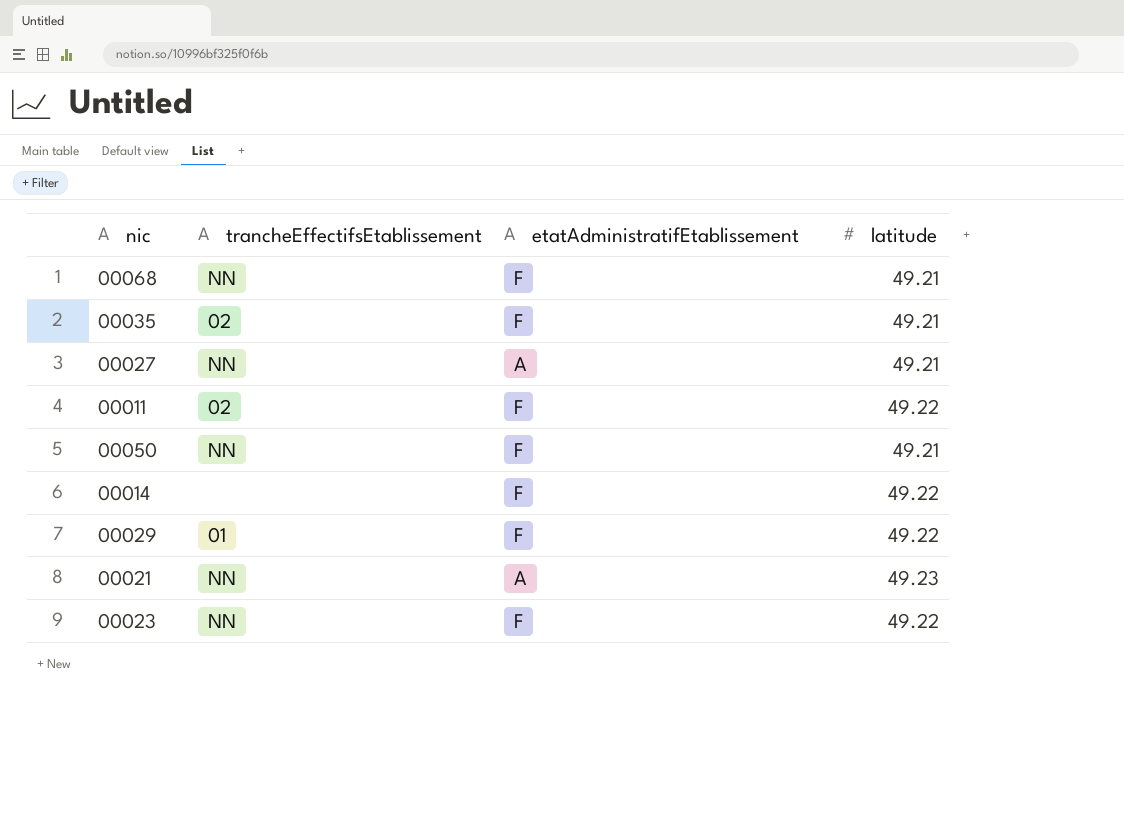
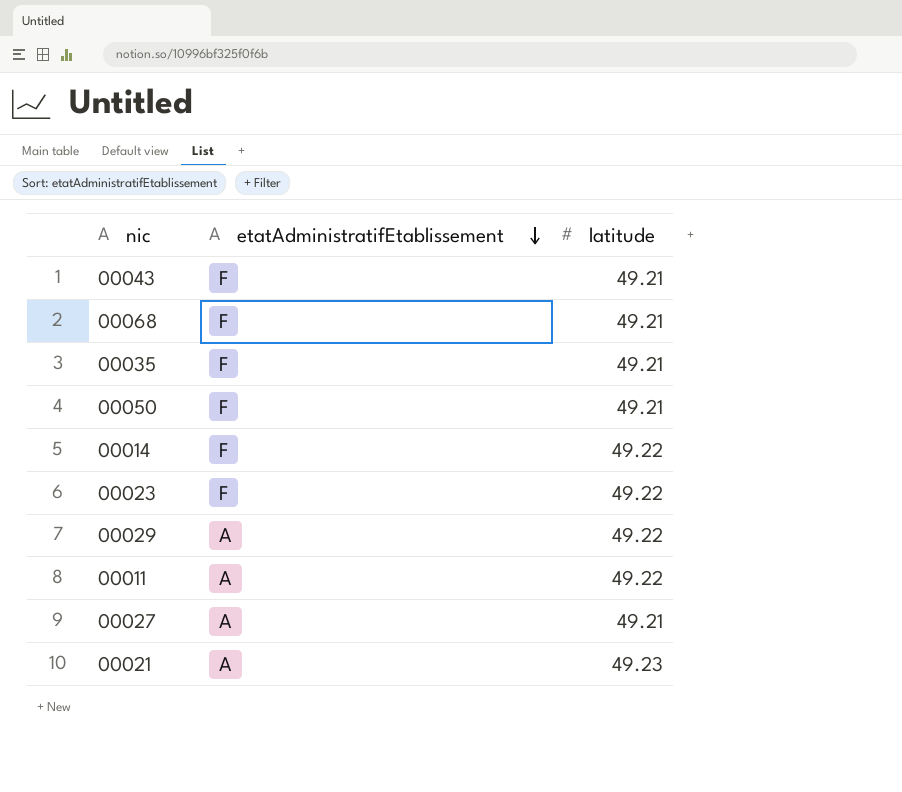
row order: none -> etatAdministratifEtablissement descending
column trancheEffectifsEtablissement | position: 2 -> none
row 00043: none -> F | 49.21
00029 | etatAdministratifEtablissement: F -> A
00011 | etatAdministratifEtablissement: F -> A

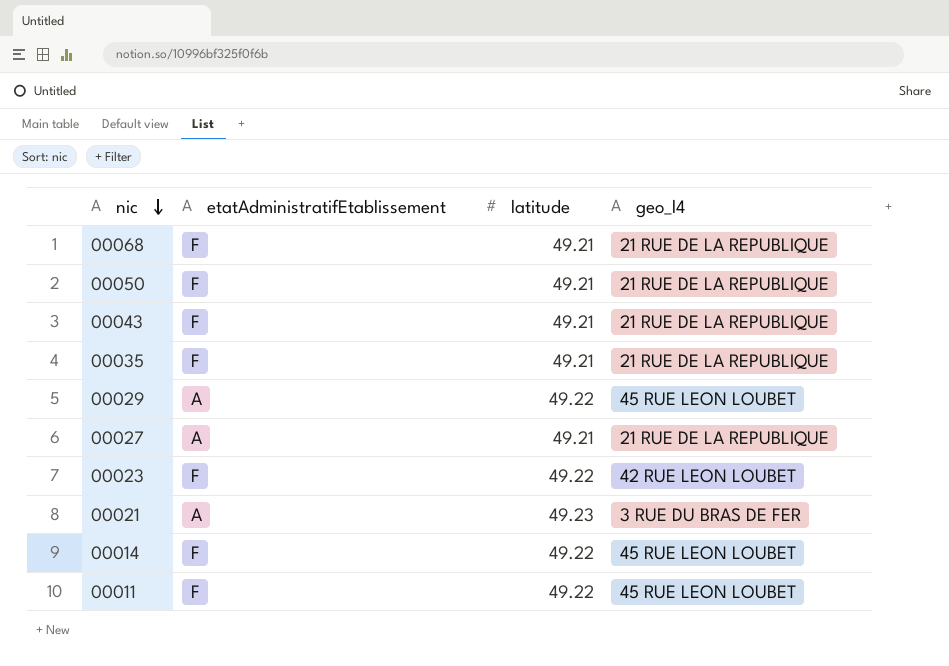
row order: etatAdministratifEtablissement descending -> nic descending
column geo_l4 | position: none -> 4
00011 | etatAdministratifEtablissement: A -> F

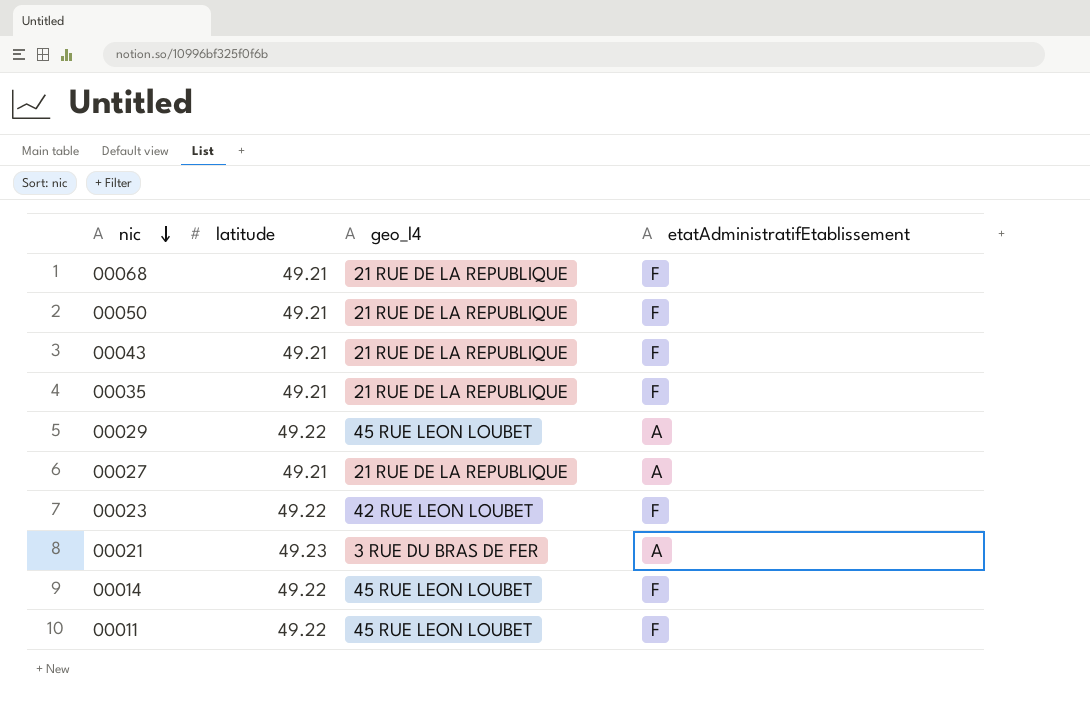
column etatAdministratifEtablissement | position: 2 -> 4

